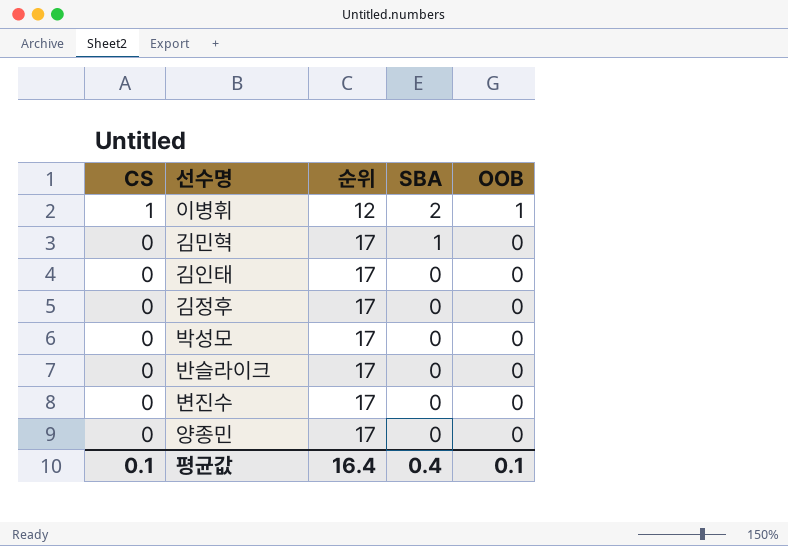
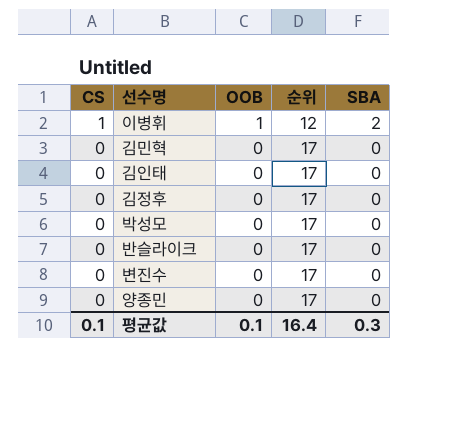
column OOB | position: 5 -> 3
김민혁 | SBA: 1 -> 0
평균값 | SBA: 0.4 -> 0.3

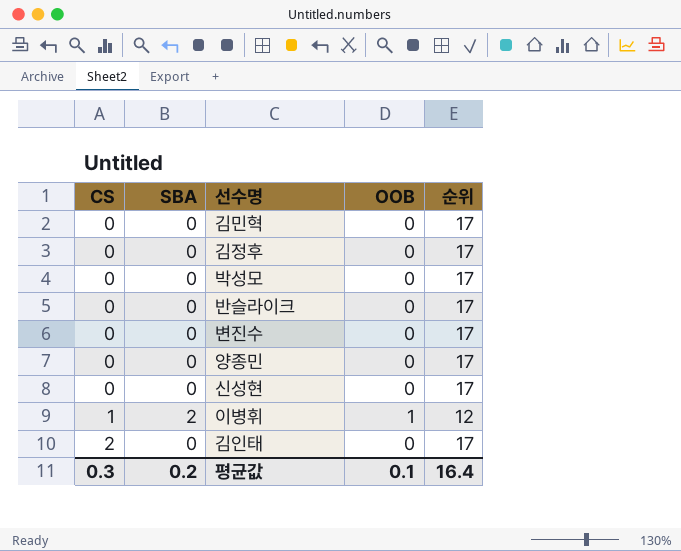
row order: CS descending -> CS ascending
column SBA | position: 5 -> 2
row 신성현: none -> 0 | 0 | 0 | 17
김인태 | CS: 0 -> 2
평균값 | CS: 0.1 -> 0.3
평균값 | SBA: 0.3 -> 0.2

